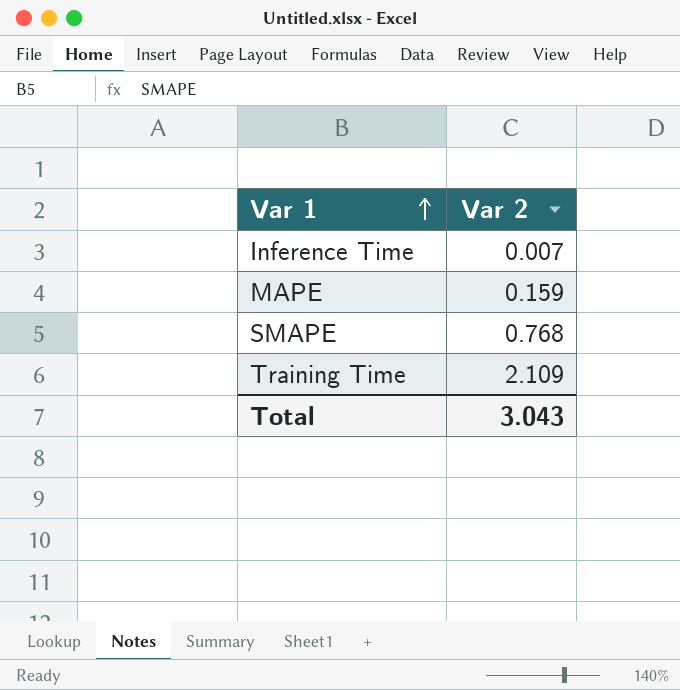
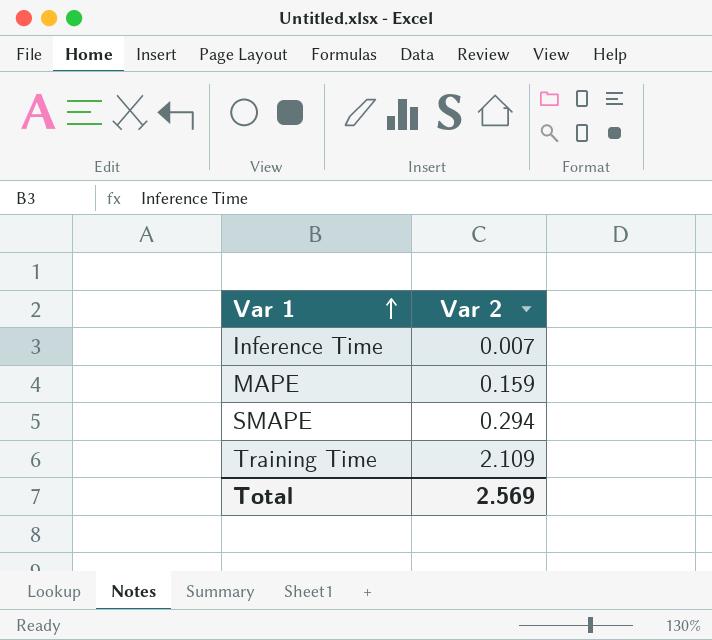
SMAPE | Var 2: 0.768 -> 0.294
Total | Var 2: 3.043 -> 2.569

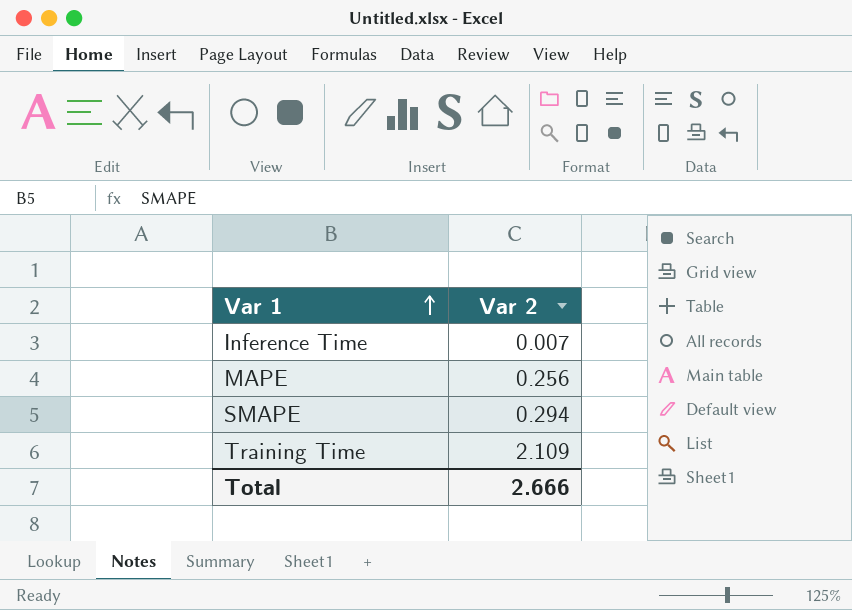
MAPE | Var 2: 0.159 -> 0.256
Total | Var 2: 2.569 -> 2.666

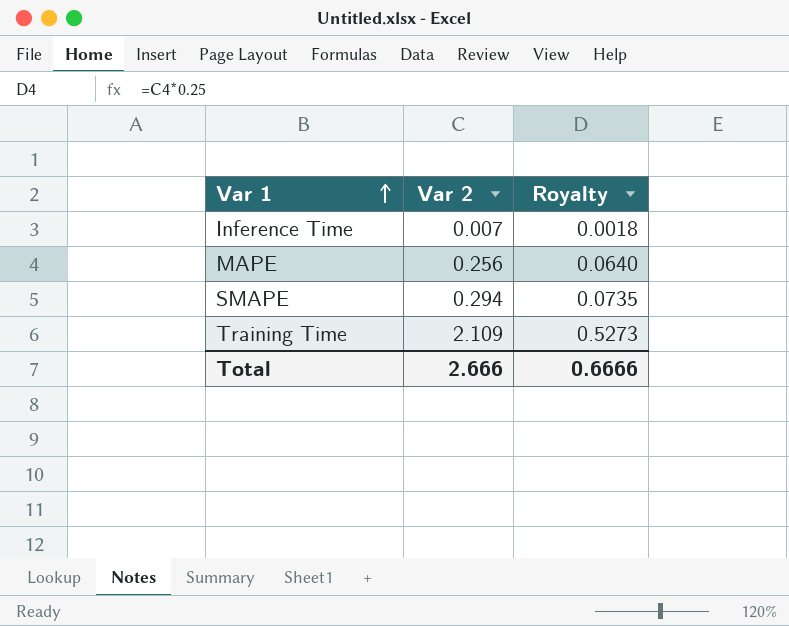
column Royalty | formula: none -> [Var 2] * 0.25

